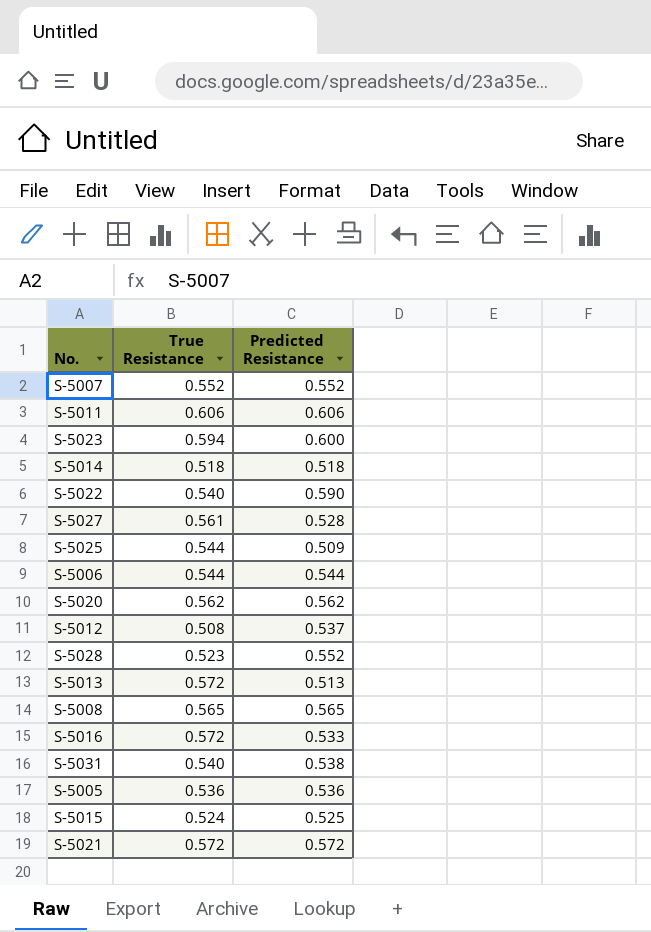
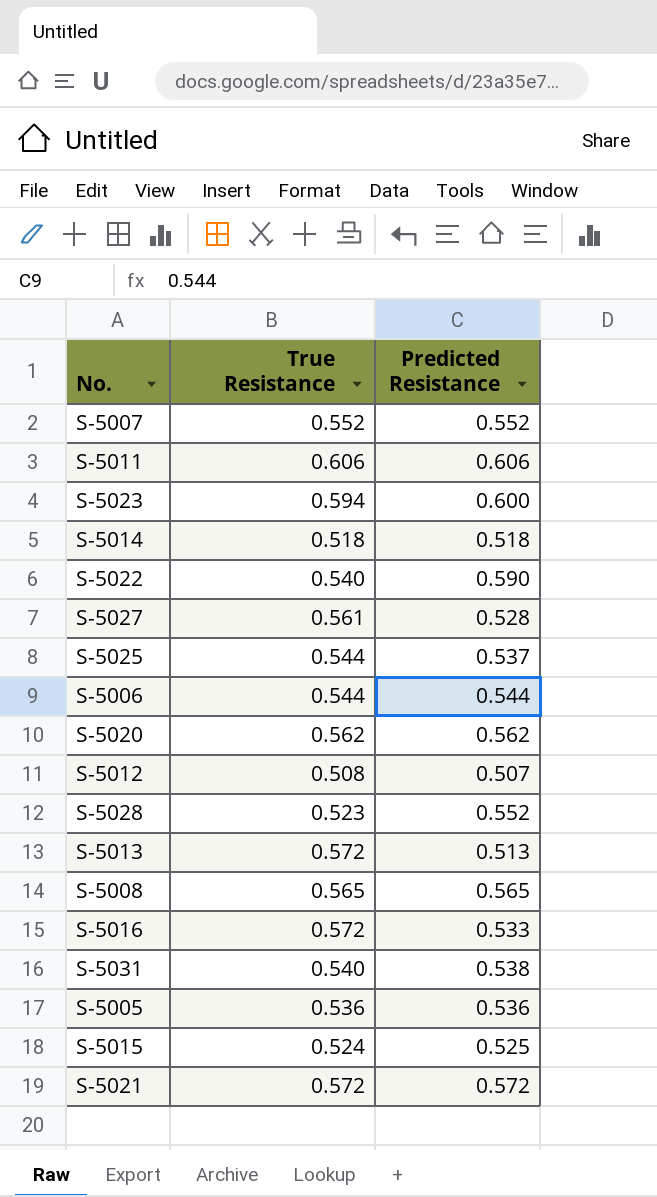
S-5025 | Predicted Resistance: 0.509 -> 0.537
S-5012 | Predicted Resistance: 0.537 -> 0.507

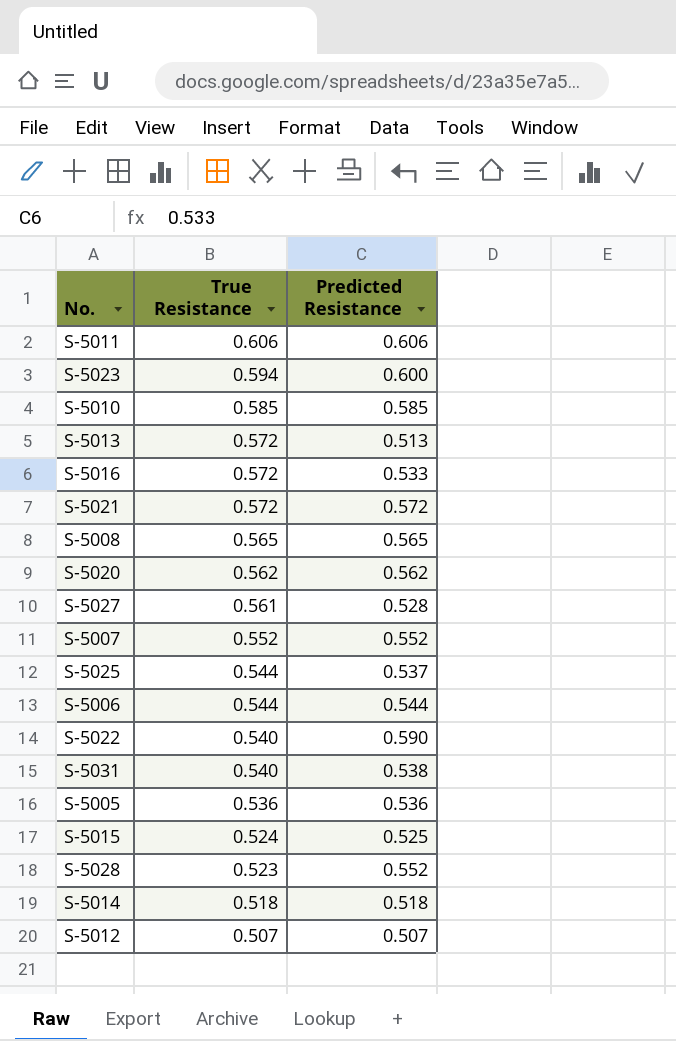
row order: none -> True Resistance descending
row S-5010: none -> 0.585 | 0.585
S-5012 | True Resistance: 0.508 -> 0.507

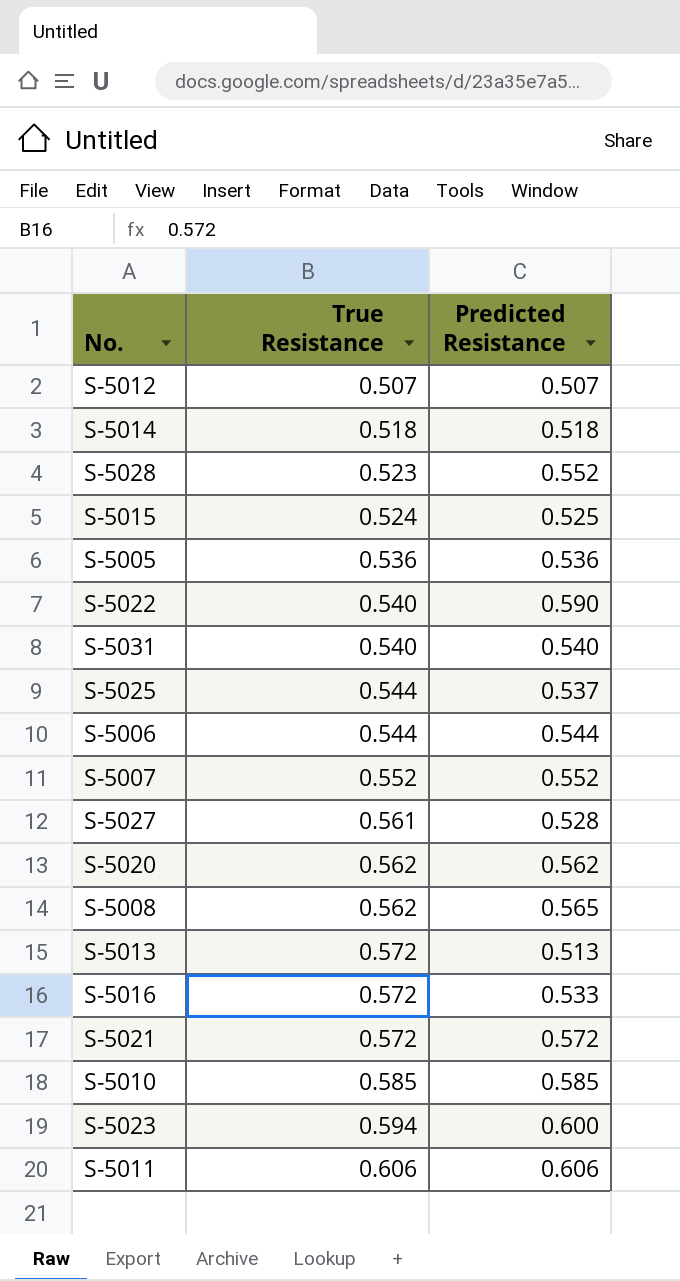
row order: True Resistance descending -> True Resistance ascending
S-5031 | Predicted Resistance: 0.538 -> 0.540
S-5008 | True Resistance: 0.565 -> 0.562

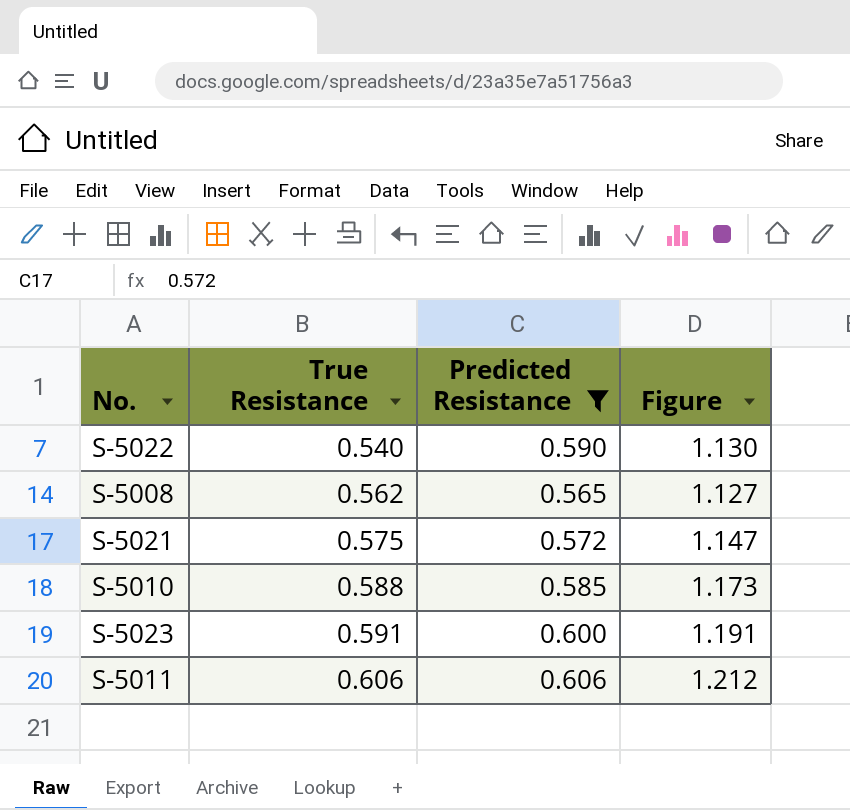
filter: none -> Predicted Resistance >= 0.565
column Figure | formula: none -> [True Resistance] + [Predicted Resistance]
S-5021 | True Resistance: 0.572 -> 0.575
S-5010 | True Resistance: 0.585 -> 0.588
S-5023 | True Resistance: 0.594 -> 0.591

